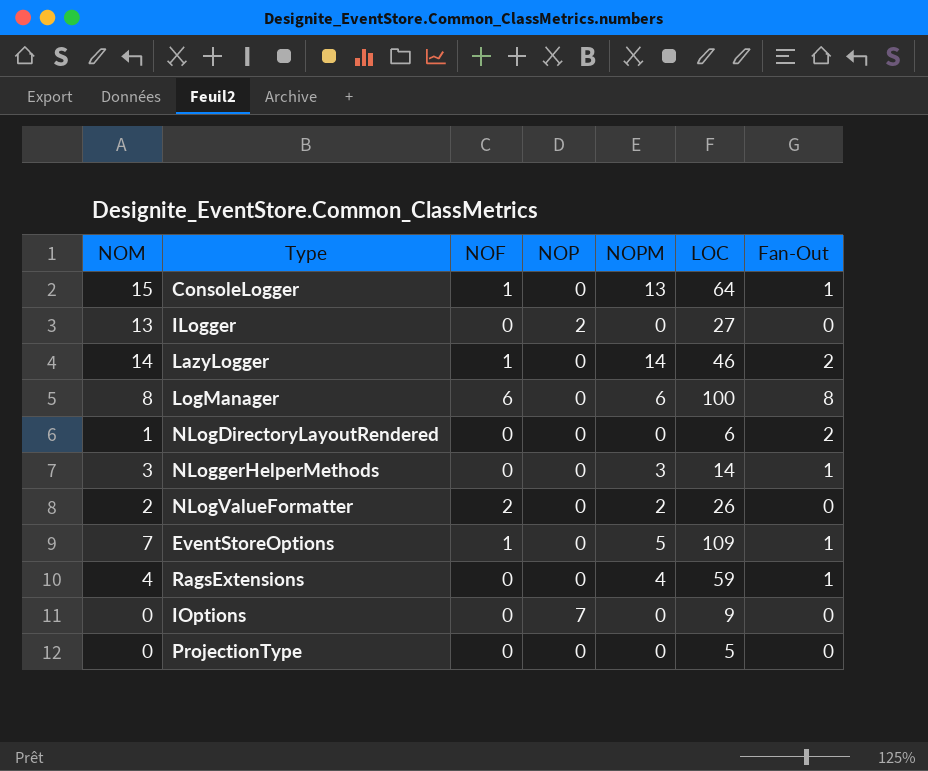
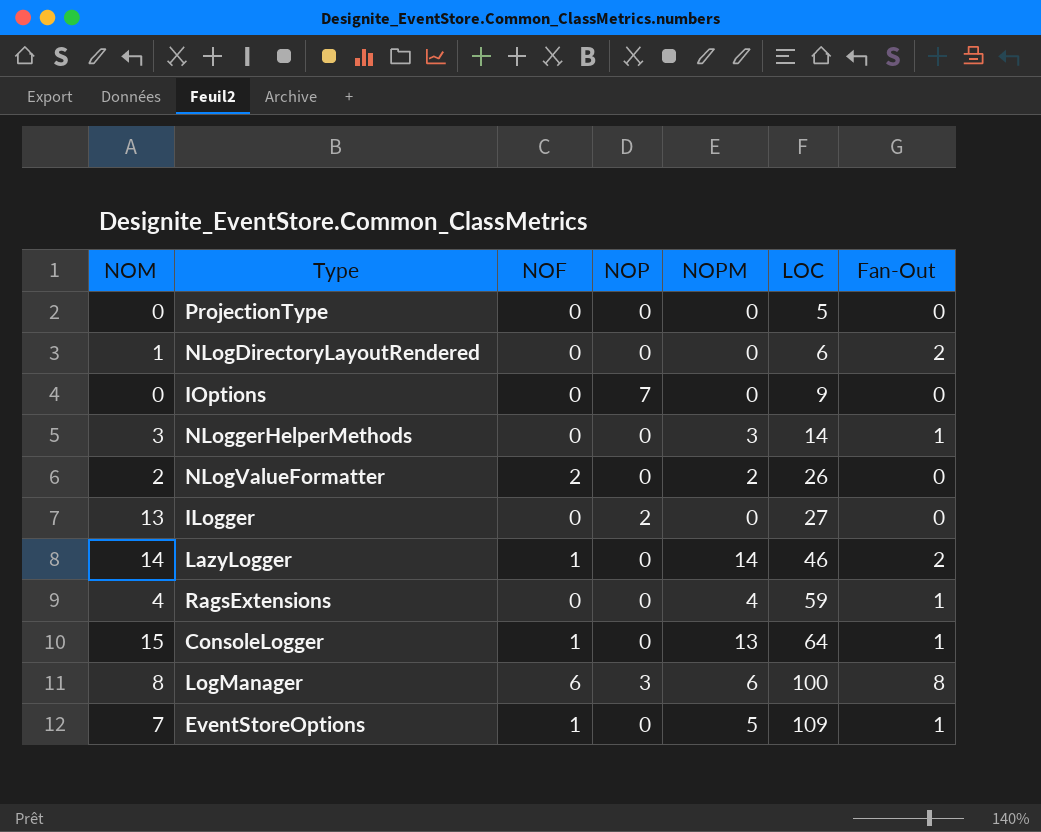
row order: none -> LOC ascending
LogManager | NOP: 0 -> 3

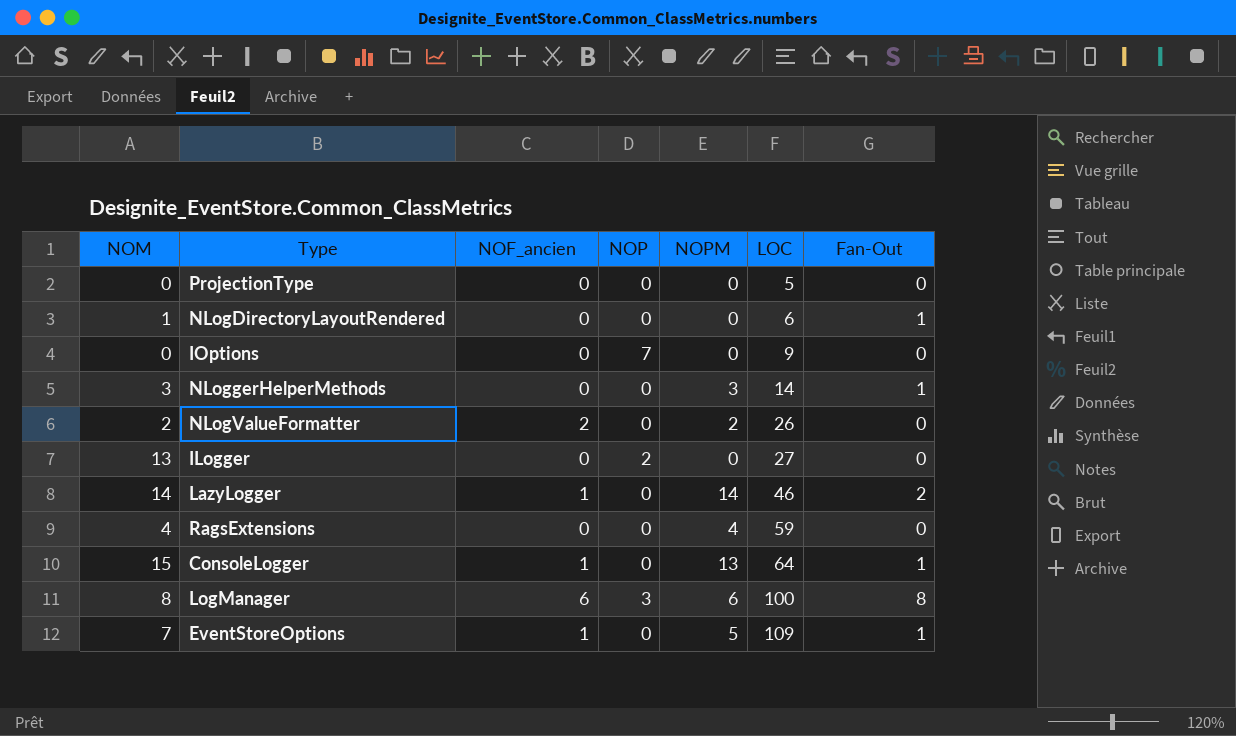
column name: NOF -> NOF_ancien
NLogDirectoryLayoutRendered | Fan-Out: 2 -> 1
RagsExtensions | Fan-Out: 1 -> 0

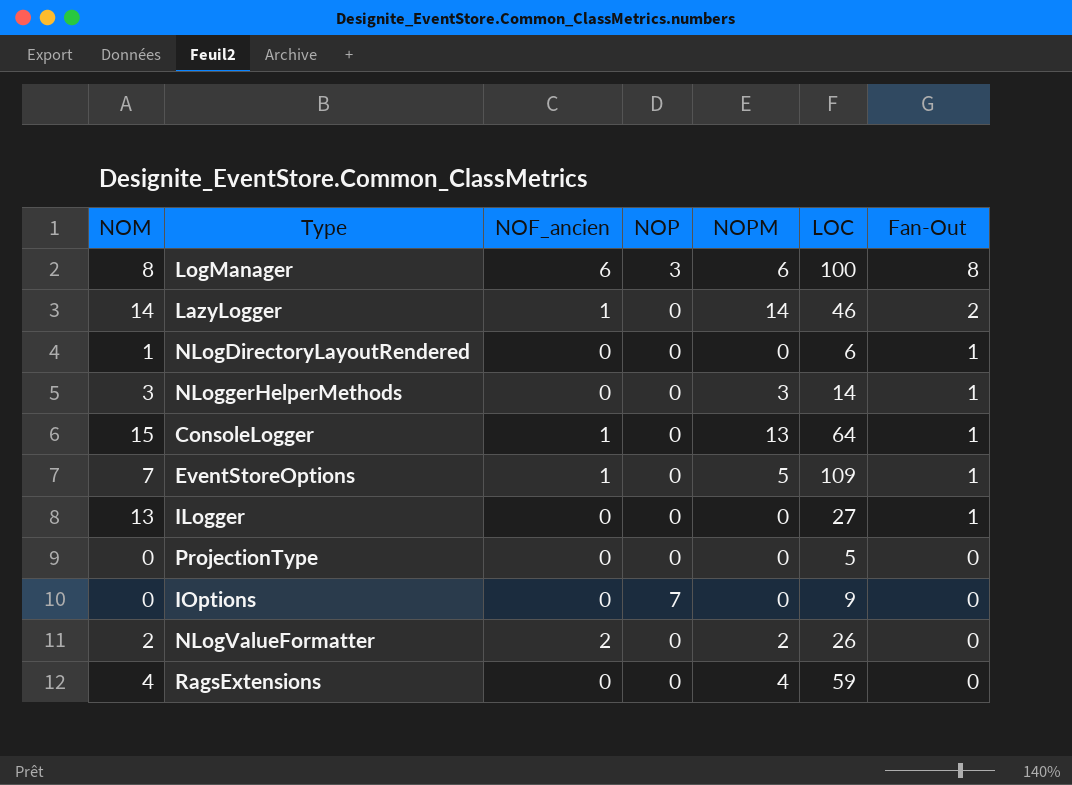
row order: LOC ascending -> Fan-Out descending
ILogger | NOP: 2 -> 0
ILogger | Fan-Out: 0 -> 1

